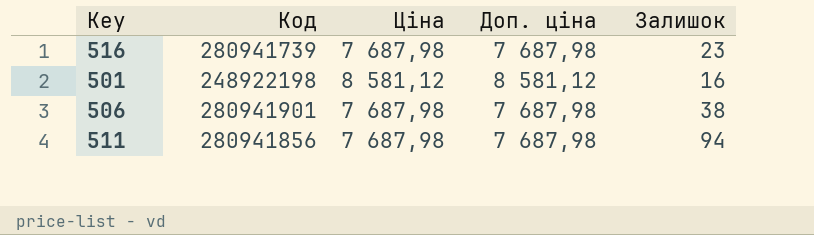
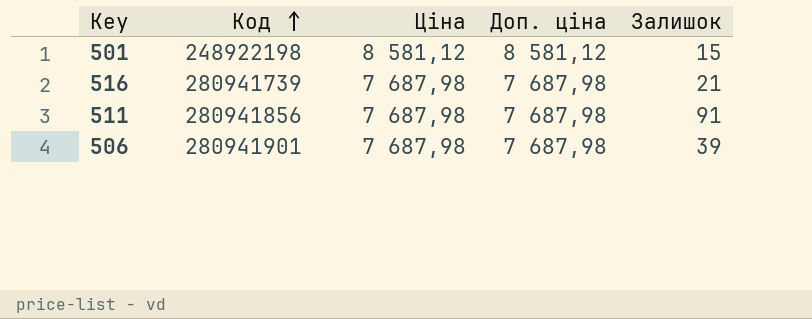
row order: none -> Код ascending
501 | Залишок: 16 -> 15
516 | Залишок: 23 -> 21
511 | Залишок: 94 -> 91
506 | Залишок: 38 -> 39

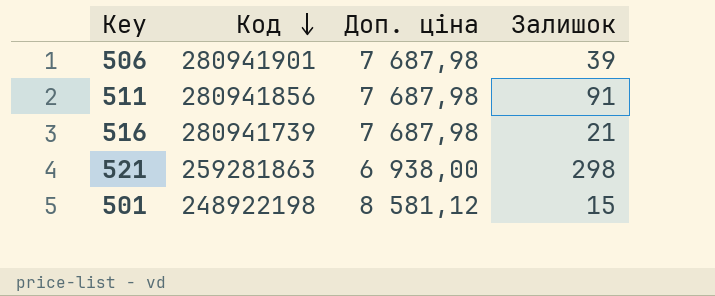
row order: Код ascending -> Код descending
column Ціна | position: 3 -> none
row 521: none -> 259281863 | 6 938,00 | 298

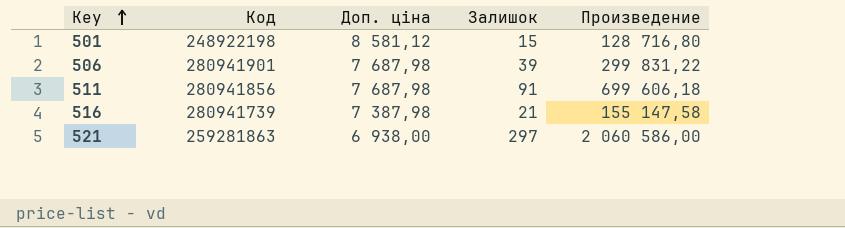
row order: Код descending -> Key ascending
column Произведение | formula: none -> [Доп. ціна] * [Залишок]
516 | Доп. ціна: 7 687,98 -> 7 387,98
521 | Залишок: 298 -> 297

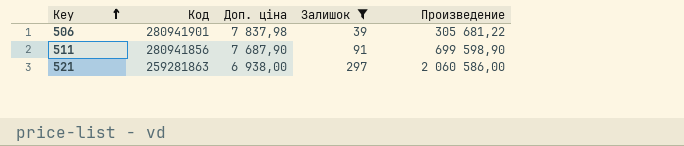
filter: none -> Залишок >= 39
506 | Доп. ціна: 7 687,98 -> 7 837,98
506 | Произведение: 299 831,22 -> 305 681,22
511 | Доп. ціна: 7 687,98 -> 7 687,90
511 | Произведение: 699 606,18 -> 699 598,90

